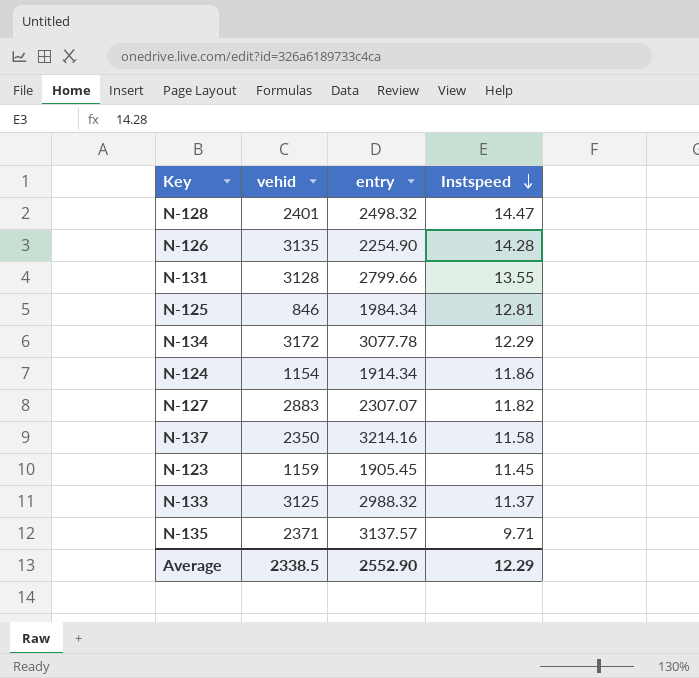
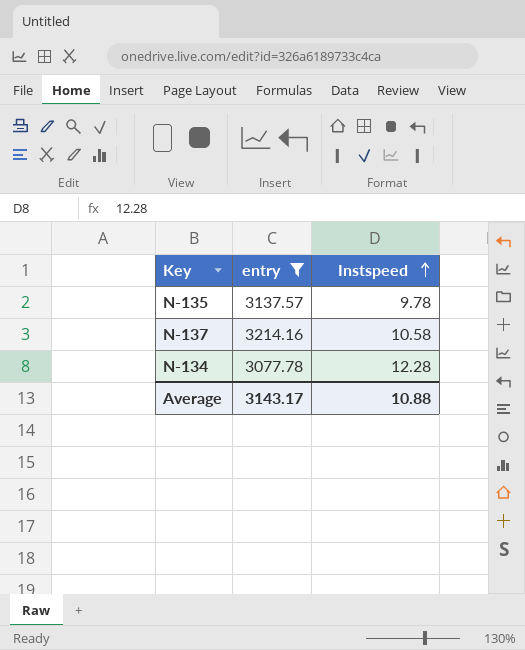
filter: none -> entry >= 3077.78
row order: Instspeed descending -> Instspeed ascending
column vehid | position: 2 -> none
N-135 | Instspeed: 9.71 -> 9.78
N-137 | Instspeed: 11.58 -> 10.58
N-134 | Instspeed: 12.29 -> 12.28
Average | entry: 2552.90 -> 3143.17
Average | Instspeed: 12.29 -> 10.88

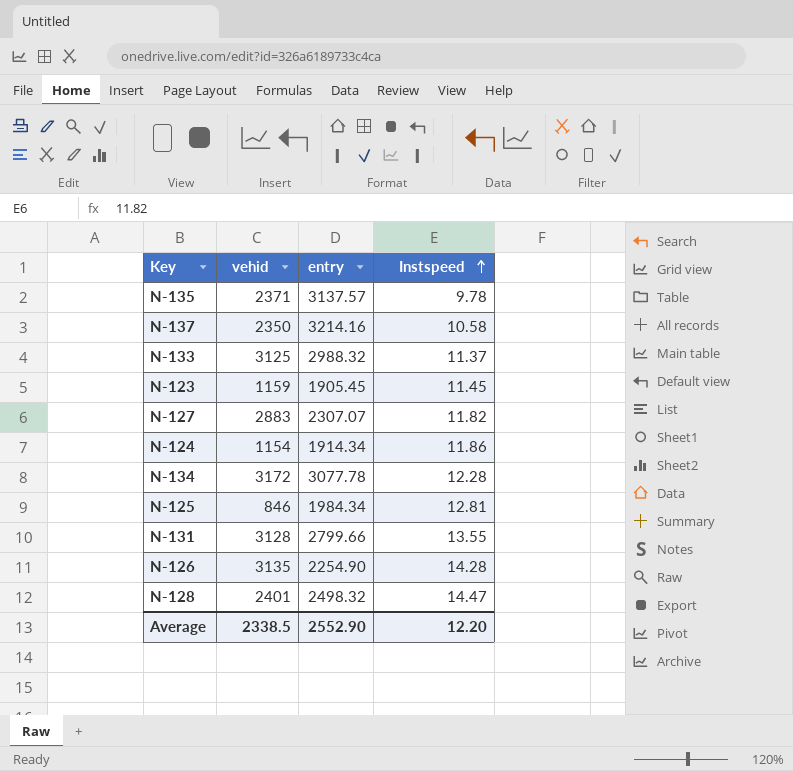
filter: entry >= 3077.78 -> none
column vehid | position: none -> 2
Average | entry: 3143.17 -> 2552.90
Average | Instspeed: 10.88 -> 12.20

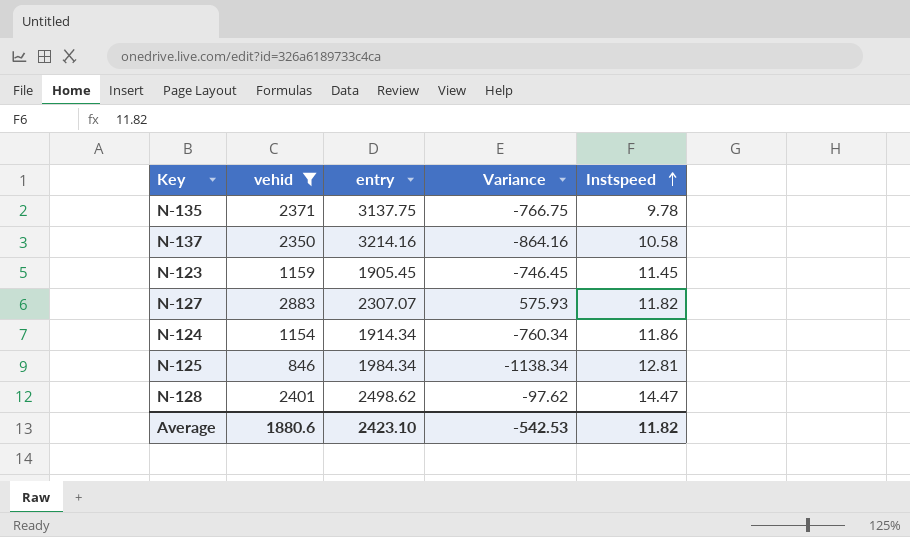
filter: none -> vehid <= 2883
column Variance | formula: none -> [vehid] - [entry]
N-135 | entry: 3137.57 -> 3137.75
N-128 | entry: 2498.32 -> 2498.62
Average | vehid: 2338.5 -> 1880.6
Average | entry: 2552.90 -> 2423.10
Average | Instspeed: 12.20 -> 11.82

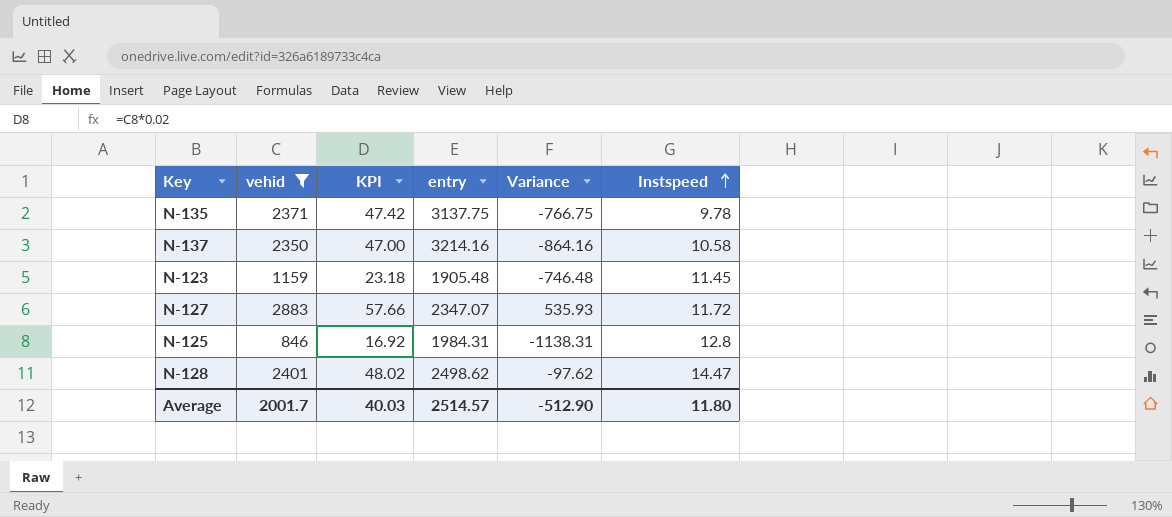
column KPI | formula: none -> [vehid] * 0.02
row N-124: 1154 | 1914.34 | -760.34 | 11.86 -> none
N-123 | entry: 1905.45 -> 1905.48
N-123 | Variance: -746.45 -> -746.48
N-127 | entry: 2307.07 -> 2347.07
N-127 | Variance: 575.93 -> 535.93
N-127 | Instspeed: 11.82 -> 11.72
N-125 | entry: 1984.34 -> 1984.31
N-125 | Variance: -1138.34 -> -1138.31
N-125 | Instspeed: 12.81 -> 12.8
Average | vehid: 1880.6 -> 2001.7
Average | entry: 2423.10 -> 2514.57
Average | Variance: -542.53 -> -512.90
Average | Instspeed: 11.82 -> 11.80

